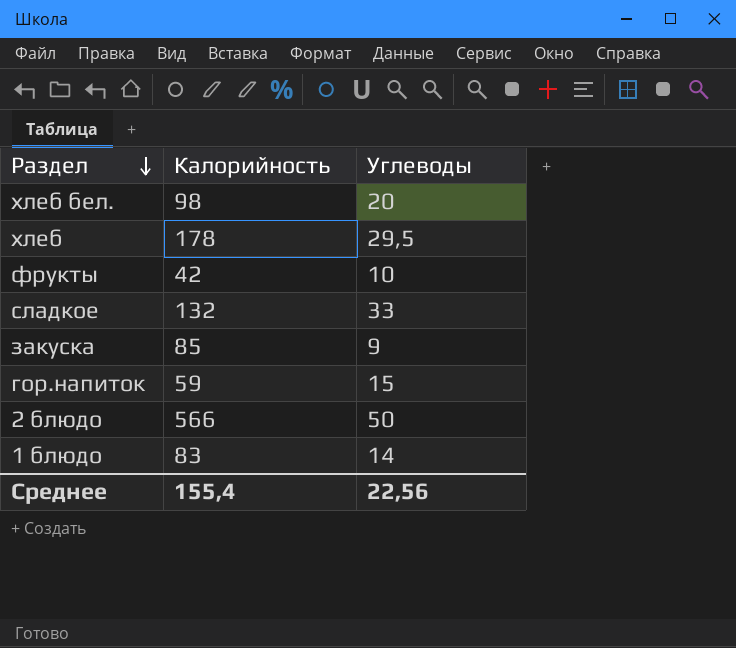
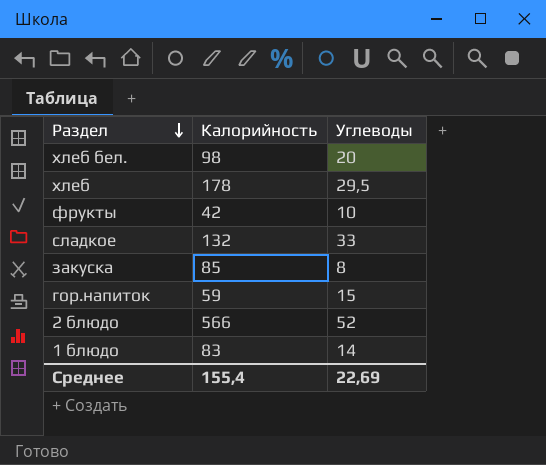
закуска | Углеводы: 9 -> 8
2 блюдо | Углеводы: 50 -> 52
Среднее | Углеводы: 22,56 -> 22,69

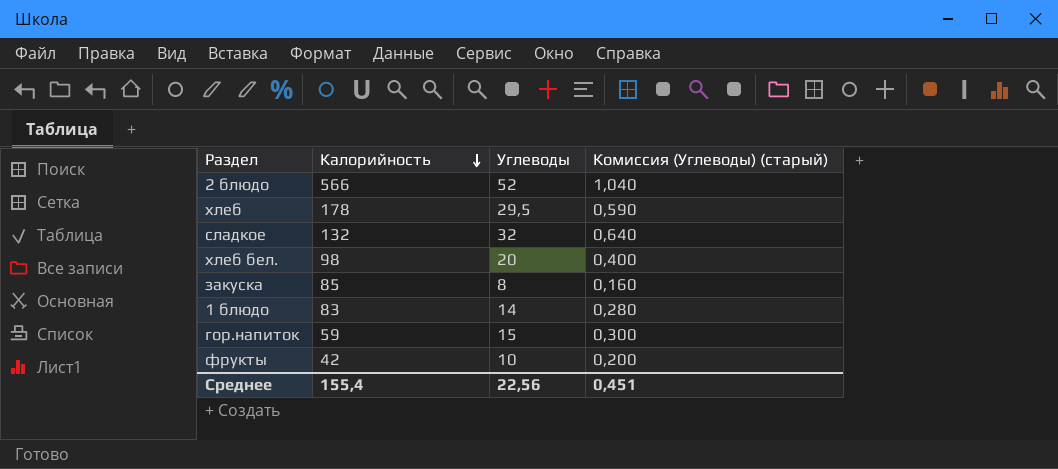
row order: Раздел descending -> Калорийность descending
column Комиссия (Углеводы) (старый) | formula: none -> [Углеводы] * 0,02
сладкое | Углеводы: 33 -> 32
Среднее | Углеводы: 22,69 -> 22,56

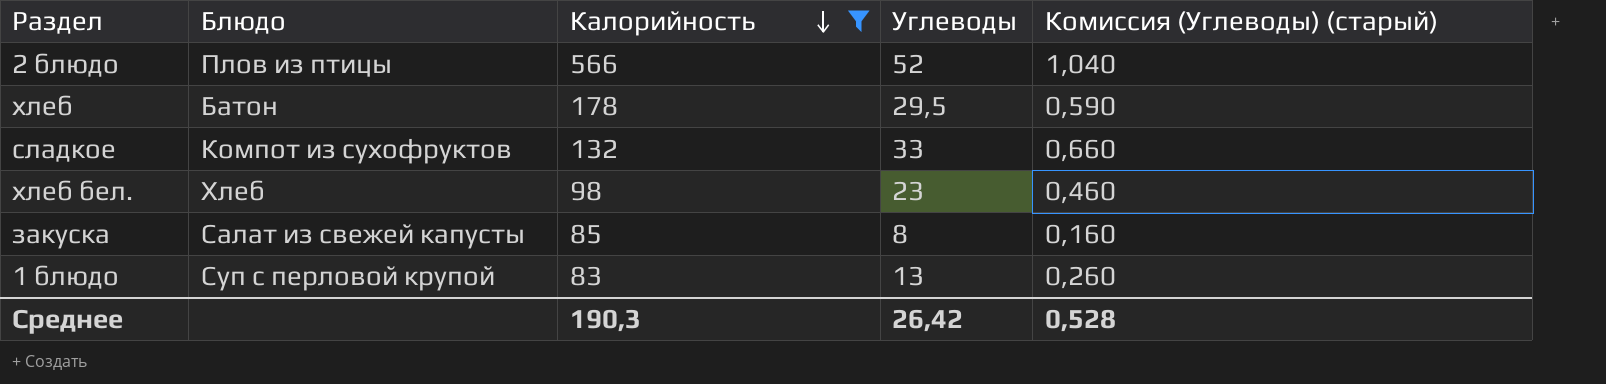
filter: none -> Калорийность >= 83
column Блюдо | position: none -> 2
сладкое | Углеводы: 32 -> 33
сладкое | Комиссия (Углеводы) (старый): 0,640 -> 0,660
хлеб бел. | Углеводы: 20 -> 23
хлеб бел. | Комиссия (Углеводы) (старый): 0,400 -> 0,460
1 блюдо | Углеводы: 14 -> 13
1 блюдо | Комиссия (Углеводы) (старый): 0,280 -> 0,260
Среднее | Калорийность: 155,4 -> 190,3
Среднее | Углеводы: 22,56 -> 26,42
Среднее | Комиссия (Углеводы) (старый): 0,451 -> 0,528

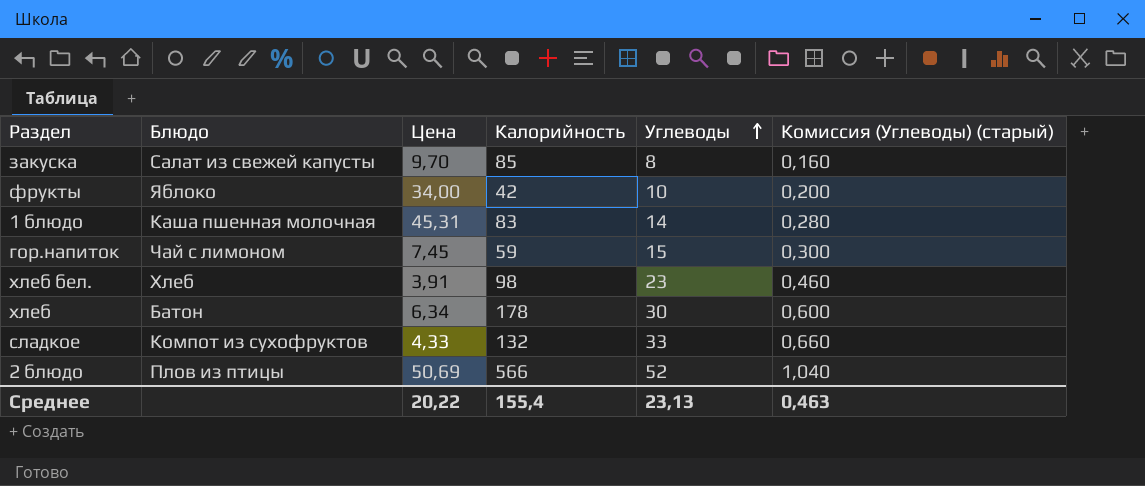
filter: Калорийность >= 83 -> none
row order: Калорийность descending -> Углеводы ascending
column Цена | position: none -> 3
1 блюдо | Блюдо: Суп с перловой крупой -> Каша пшенная молочная
1 блюдо | Углеводы: 13 -> 14
1 блюдо | Комиссия (Углеводы) (старый): 0,260 -> 0,280
хлеб | Углеводы: 29,5 -> 30
хлеб | Комиссия (Углеводы) (старый): 0,590 -> 0,600
Среднее | Калорийность: 190,3 -> 155,4
Среднее | Углеводы: 26,42 -> 23,13
Среднее | Комиссия (Углеводы) (старый): 0,528 -> 0,463

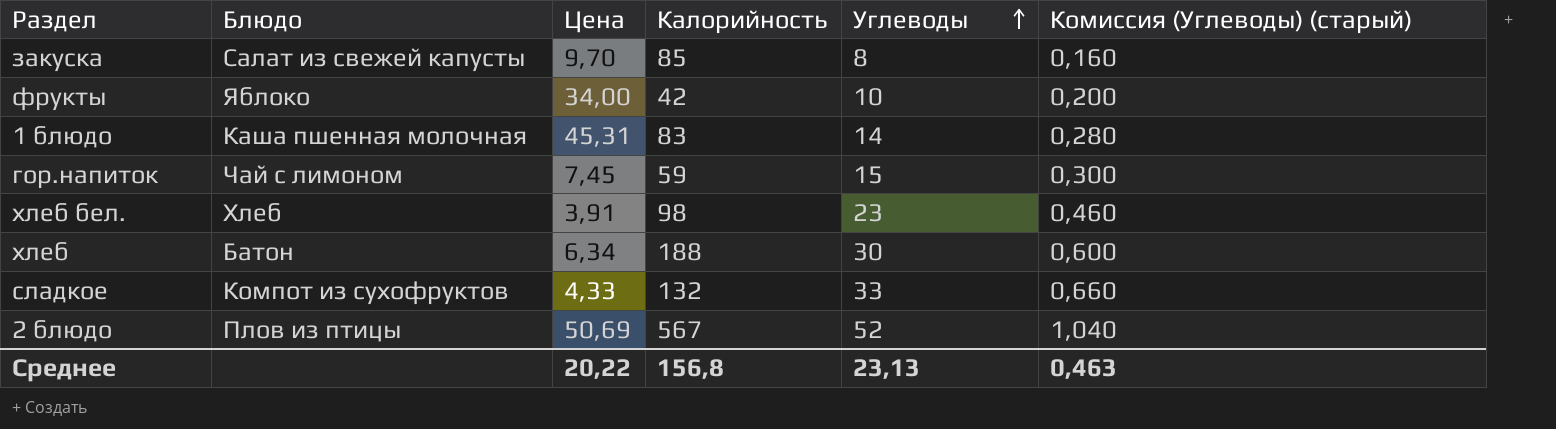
хлеб | Калорийность: 178 -> 188
2 блюдо | Калорийность: 566 -> 567
Среднее | Калорийность: 155,4 -> 156,8

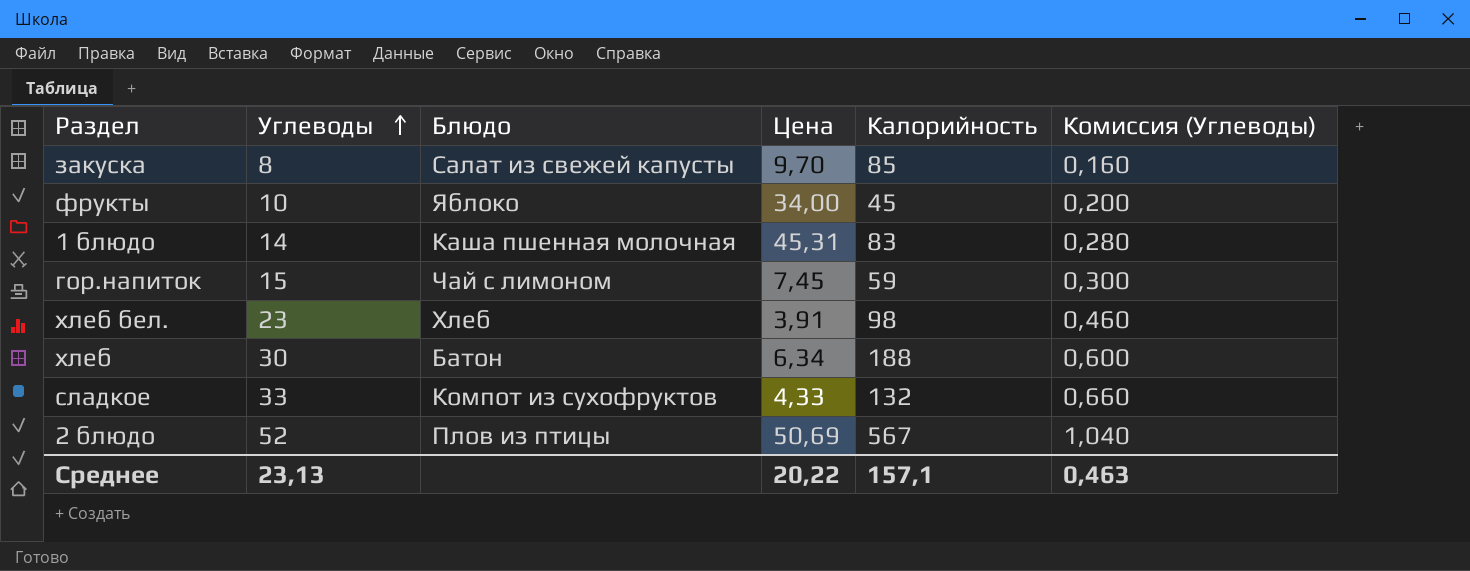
column Углеводы | position: 5 -> 2
column name: Комиссия (Углеводы) (старый) -> Комиссия (Углеводы)
фрукты | Калорийность: 42 -> 45
Среднее | Калорийность: 156,8 -> 157,1

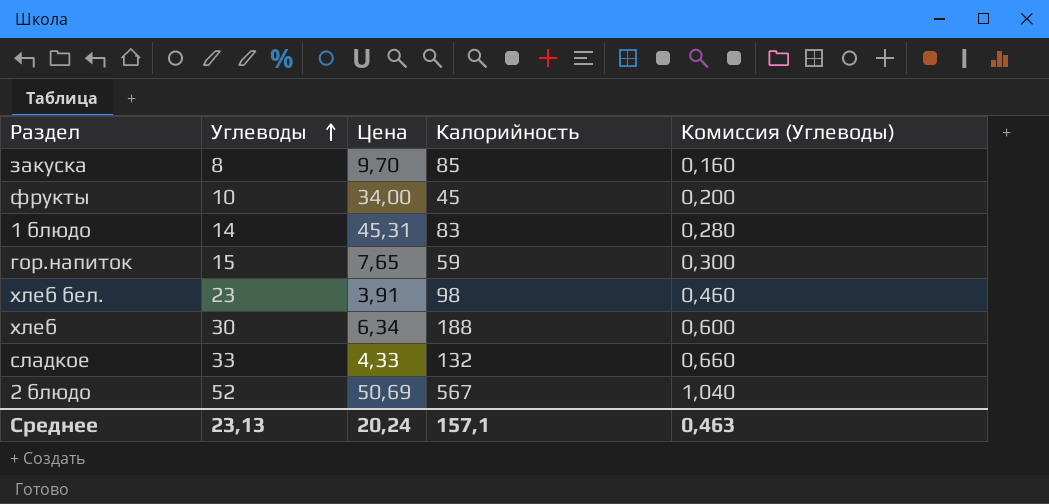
column Блюдо | position: 3 -> none
гор.напиток | Цена: 7,45 -> 7,65
Среднее | Цена: 20,22 -> 20,24

